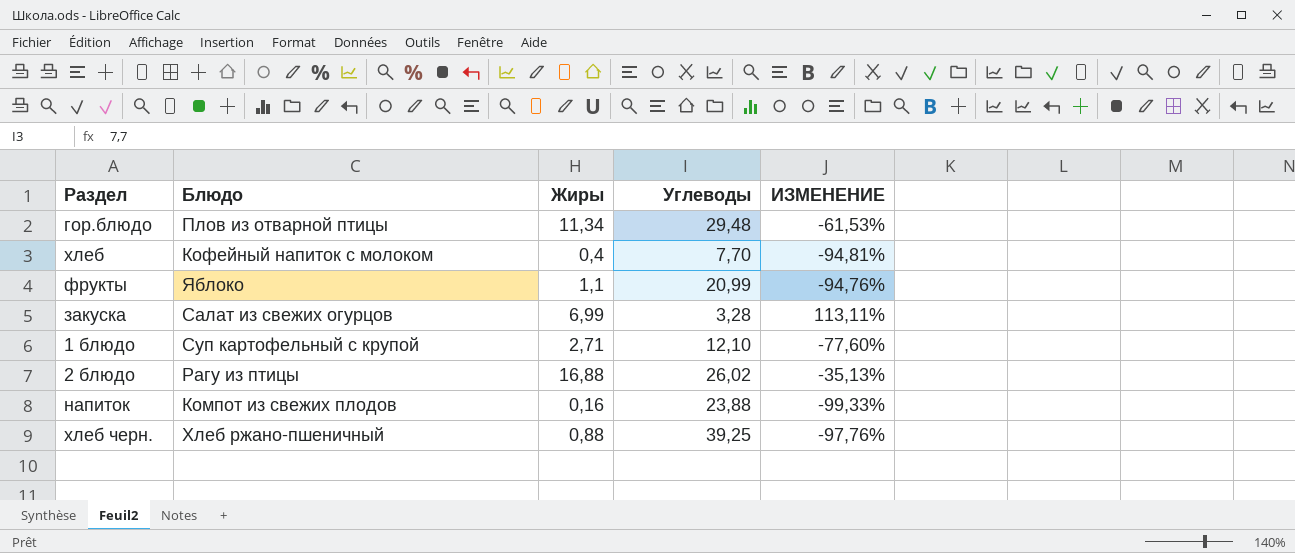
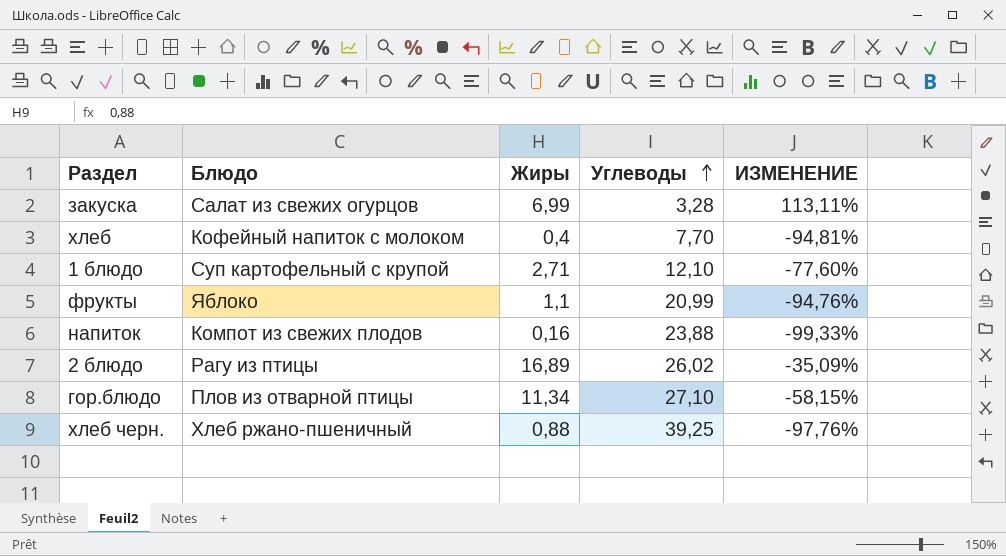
row order: none -> Углеводы ascending
2 блюдо | Жиры: 16,88 -> 16,89
2 блюдо | ИЗМЕНЕНИЕ: -35,13% -> -35,09%
гор.блюдо | Углеводы: 29,48 -> 27,10
гор.блюдо | ИЗМЕНЕНИЕ: -61,53% -> -58,15%

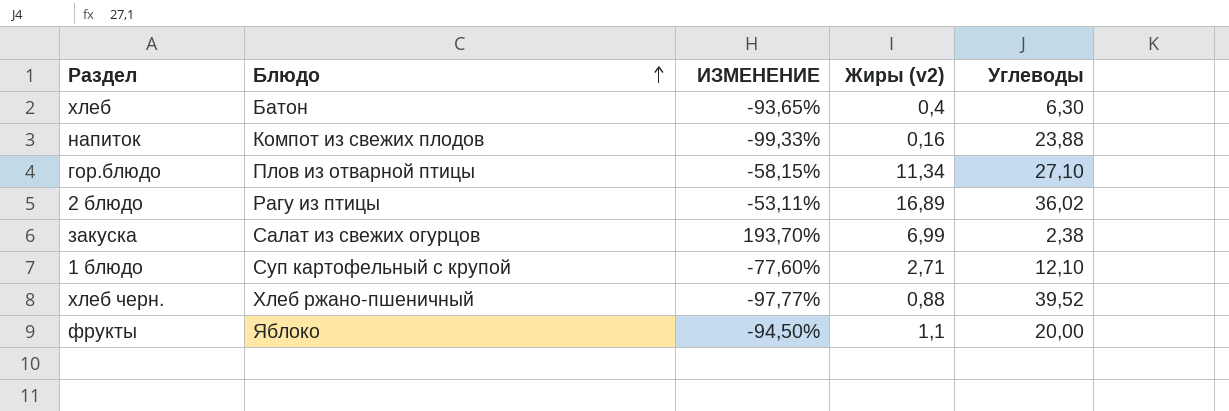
row order: Углеводы ascending -> Блюдо ascending
column ИЗМЕНЕНИЕ | position: 5 -> 3
column name: Жиры -> Жиры (v2)
хлеб | Блюдо: Кофейный напиток с молоком -> Батон
хлеб | ИЗМЕНЕНИЕ: -94,81% -> -93,65%
хлеб | Углеводы: 7,70 -> 6,30
2 блюдо | ИЗМЕНЕНИЕ: -35,09% -> -53,11%
2 блюдо | Углеводы: 26,02 -> 36,02
закуска | ИЗМЕНЕНИЕ: 113,11% -> 193,70%
закуска | Углеводы: 3,28 -> 2,38
хлеб черн. | ИЗМЕНЕНИЕ: -97,76% -> -97,77%
хлеб черн. | Углеводы: 39,25 -> 39,52
фрукты | ИЗМЕНЕНИЕ: -94,76% -> -94,50%
фрукты | Углеводы: 20,99 -> 20,00

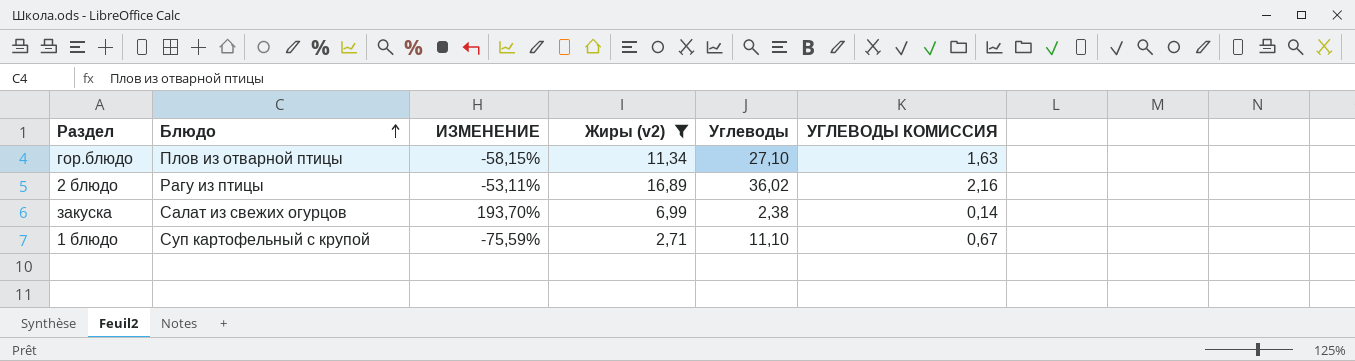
filter: none -> Жиры (v2) >= 2,71
column УГЛЕВОДЫ КОМИССИЯ | formula: none -> [Углеводы] * 0,06
1 блюдо | ИЗМЕНЕНИЕ: -77,60% -> -75,59%
1 блюдо | Углеводы: 12,10 -> 11,10

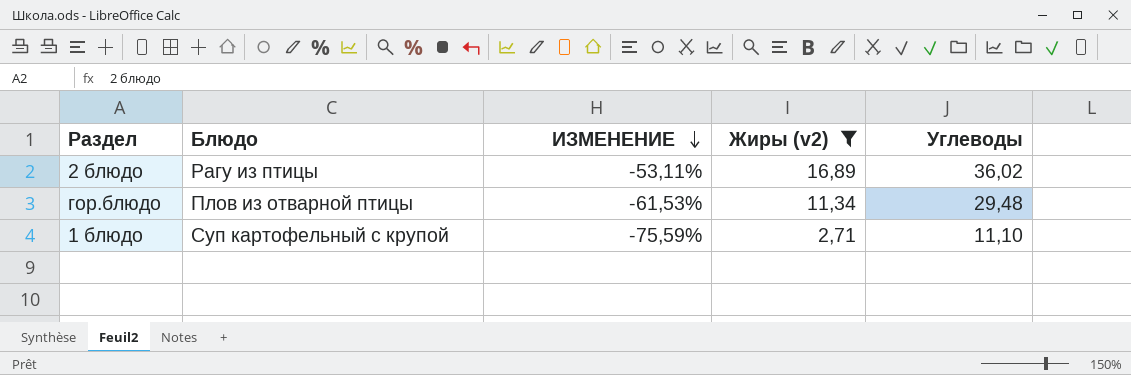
row order: Блюдо ascending -> ИЗМЕНЕНИЕ descending
column УГЛЕВОДЫ КОМИССИЯ | formula: [Углеводы] * 0,06 -> none
row закуска: Салат из свежих огурцов | 193,70% | 6,99 | 2,38 | 0,14 -> none
гор.блюдо | ИЗМЕНЕНИЕ: -58,15% -> -61,53%
гор.блюдо | Углеводы: 27,10 -> 29,48

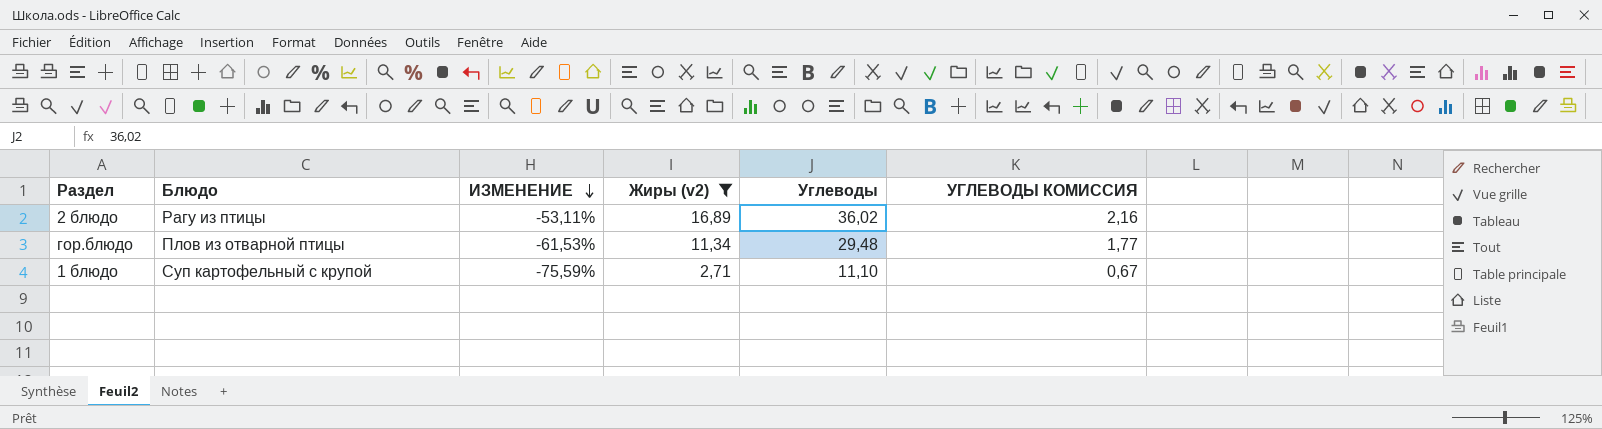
column УГЛЕВОДЫ КОМИССИЯ | formula: none -> [Углеводы] * 0,06

